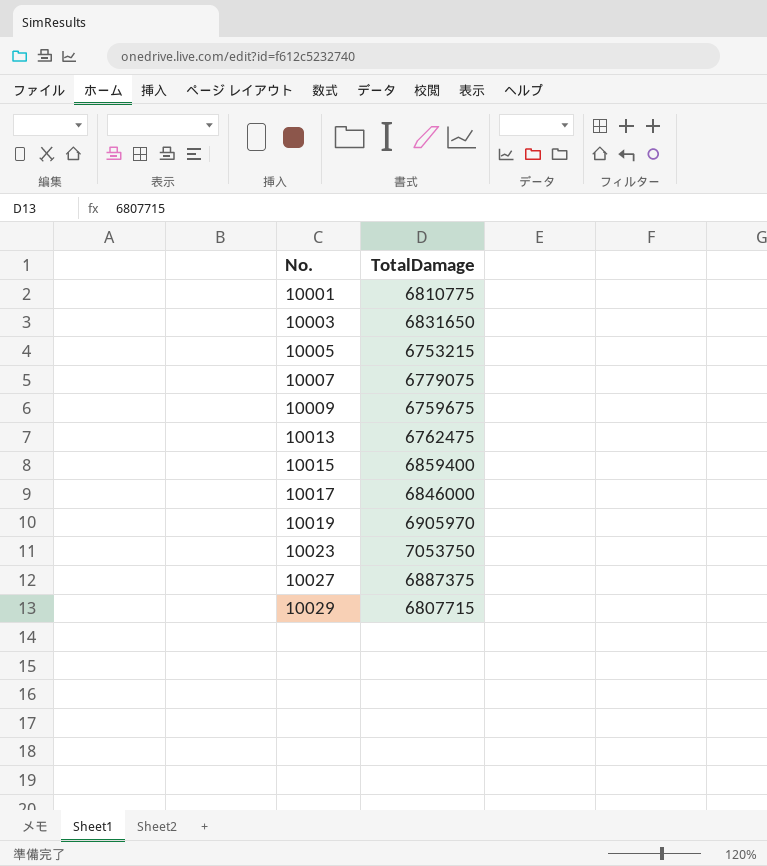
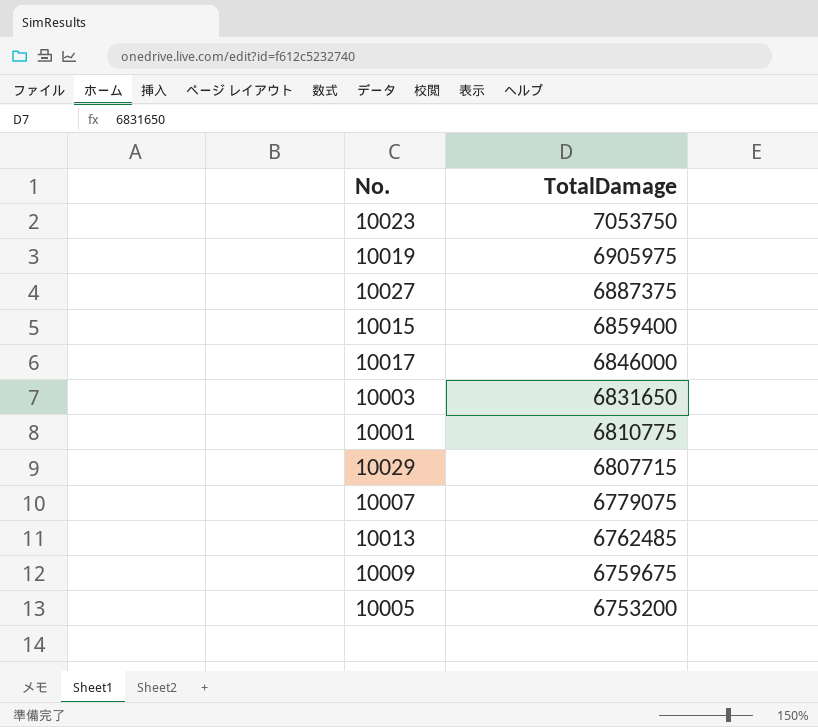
row order: No. ascending -> TotalDamage descending
10019 | TotalDamage: 6905970 -> 6905975
10013 | TotalDamage: 6762475 -> 6762485
10005 | TotalDamage: 6753215 -> 6753200

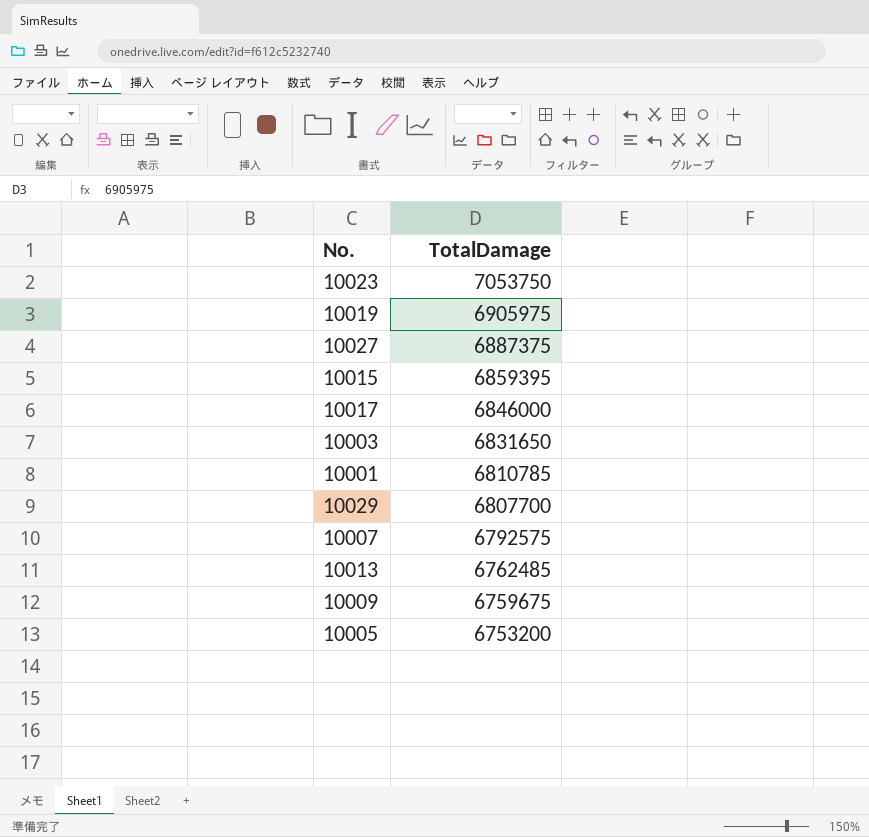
10015 | TotalDamage: 6859400 -> 6859395
10001 | TotalDamage: 6810775 -> 6810785
10029 | TotalDamage: 6807715 -> 6807700
10007 | TotalDamage: 6779075 -> 6792575

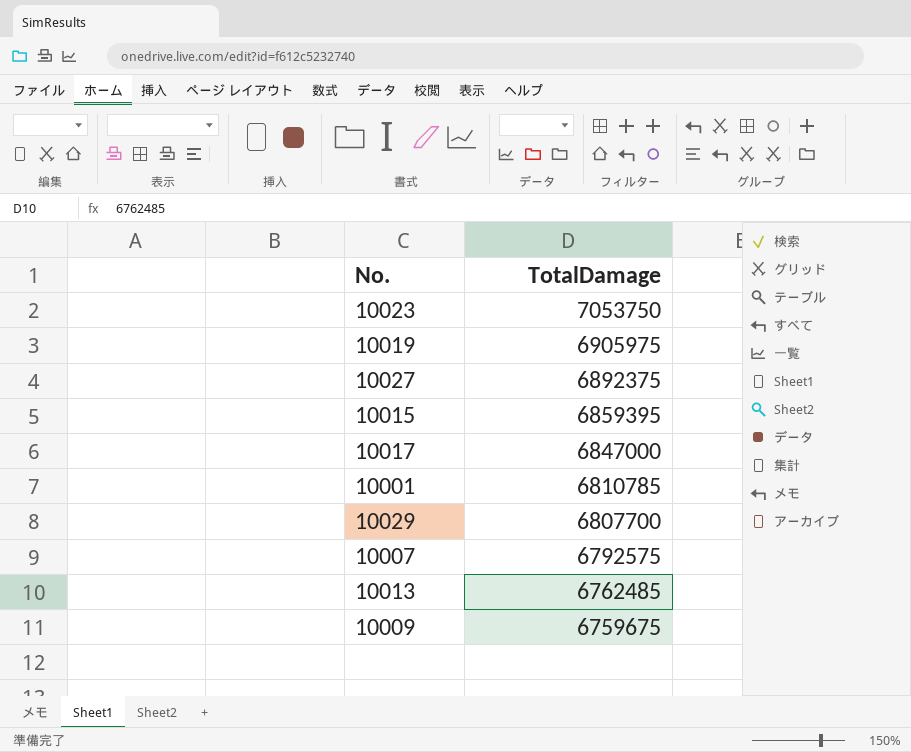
row 10003: 6831650 -> none
row 10005: 6753200 -> none
10027 | TotalDamage: 6887375 -> 6892375
10017 | TotalDamage: 6846000 -> 6847000

